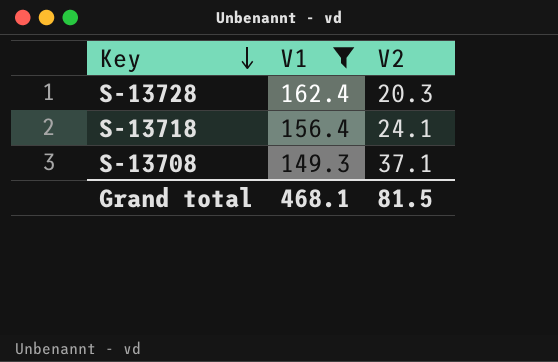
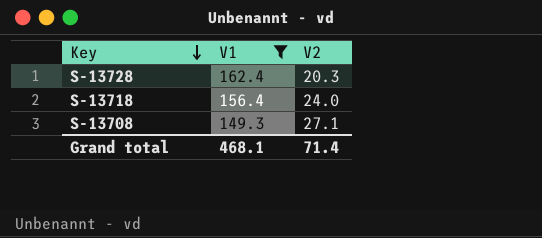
S-13718 | V2: 24.1 -> 24.0
S-13708 | V2: 37.1 -> 27.1
Grand total | V2: 81.5 -> 71.4

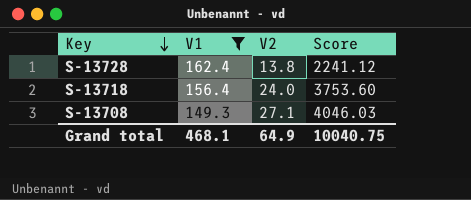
column Score | formula: none -> [V1] * [V2]
S-13728 | V2: 20.3 -> 13.8
Grand total | V2: 71.4 -> 64.9

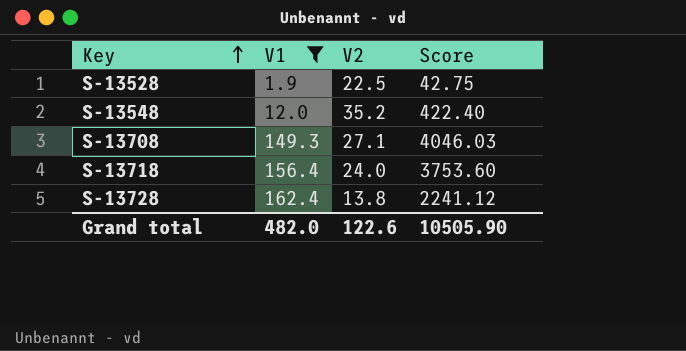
row order: Key descending -> Key ascending
row S-13528: none -> 1.9 | 22.5 | 42.75
row S-13548: none -> 12.0 | 35.2 | 422.40
Grand total | V1: 468.1 -> 482.0
Grand total | V2: 64.9 -> 122.6
Grand total | Score: 10040.75 -> 10505.90

